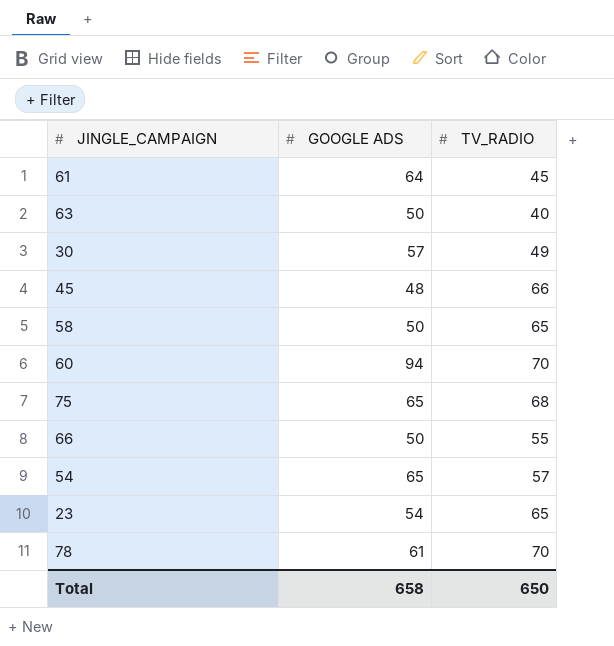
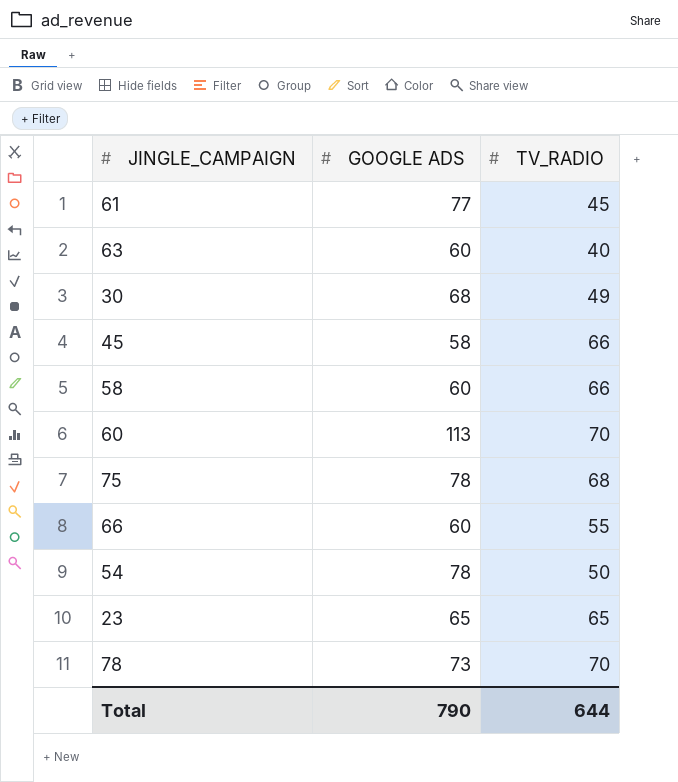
61 | GOOGLE ADS: 64 -> 77
63 | GOOGLE ADS: 50 -> 60
30 | GOOGLE ADS: 57 -> 68
45 | GOOGLE ADS: 48 -> 58
58 | GOOGLE ADS: 50 -> 60
58 | TV_RADIO: 65 -> 66
60 | GOOGLE ADS: 94 -> 113
75 | GOOGLE ADS: 65 -> 78
66 | GOOGLE ADS: 50 -> 60
54 | GOOGLE ADS: 65 -> 78
54 | TV_RADIO: 57 -> 50
23 | GOOGLE ADS: 54 -> 65
78 | GOOGLE ADS: 61 -> 73
Total | GOOGLE ADS: 658 -> 790
Total | TV_RADIO: 650 -> 644

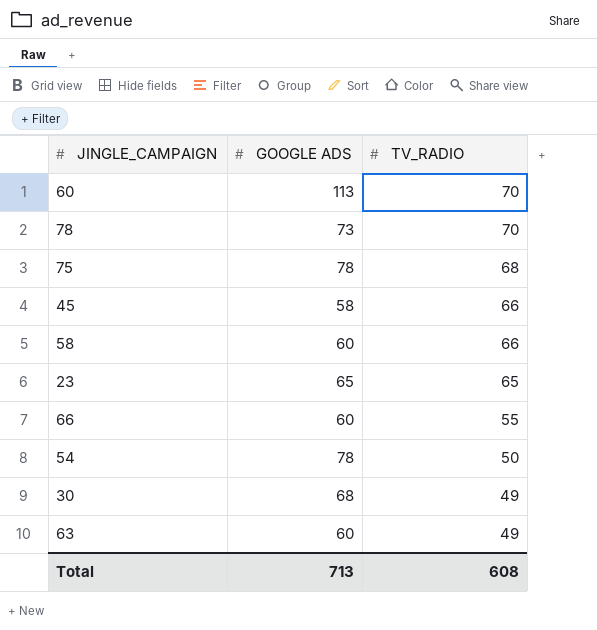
row order: none -> TV_RADIO descending
row 61: 77 | 45 -> none
63 | TV_RADIO: 40 -> 49
Total | GOOGLE ADS: 790 -> 713
Total | TV_RADIO: 644 -> 608

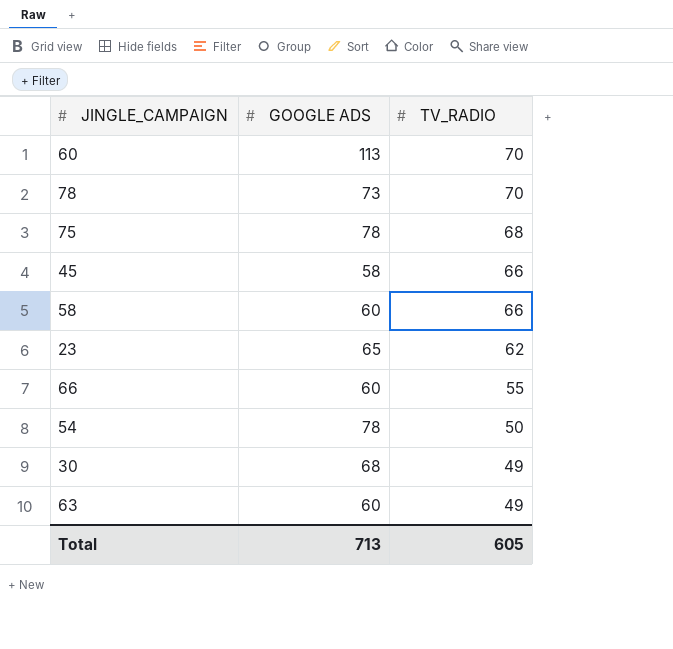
23 | TV_RADIO: 65 -> 62
Total | TV_RADIO: 608 -> 605

